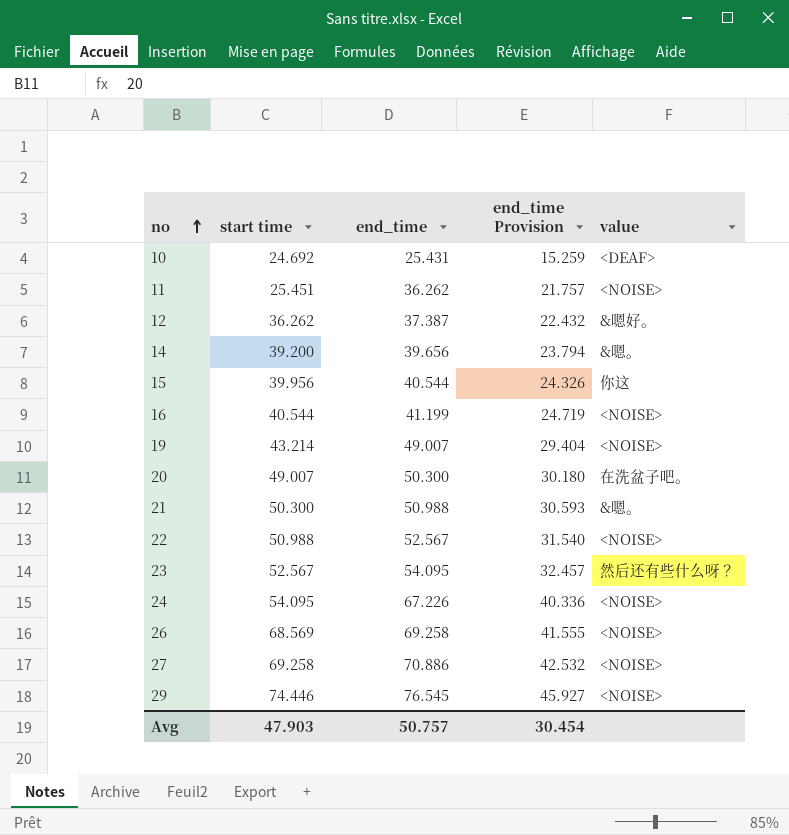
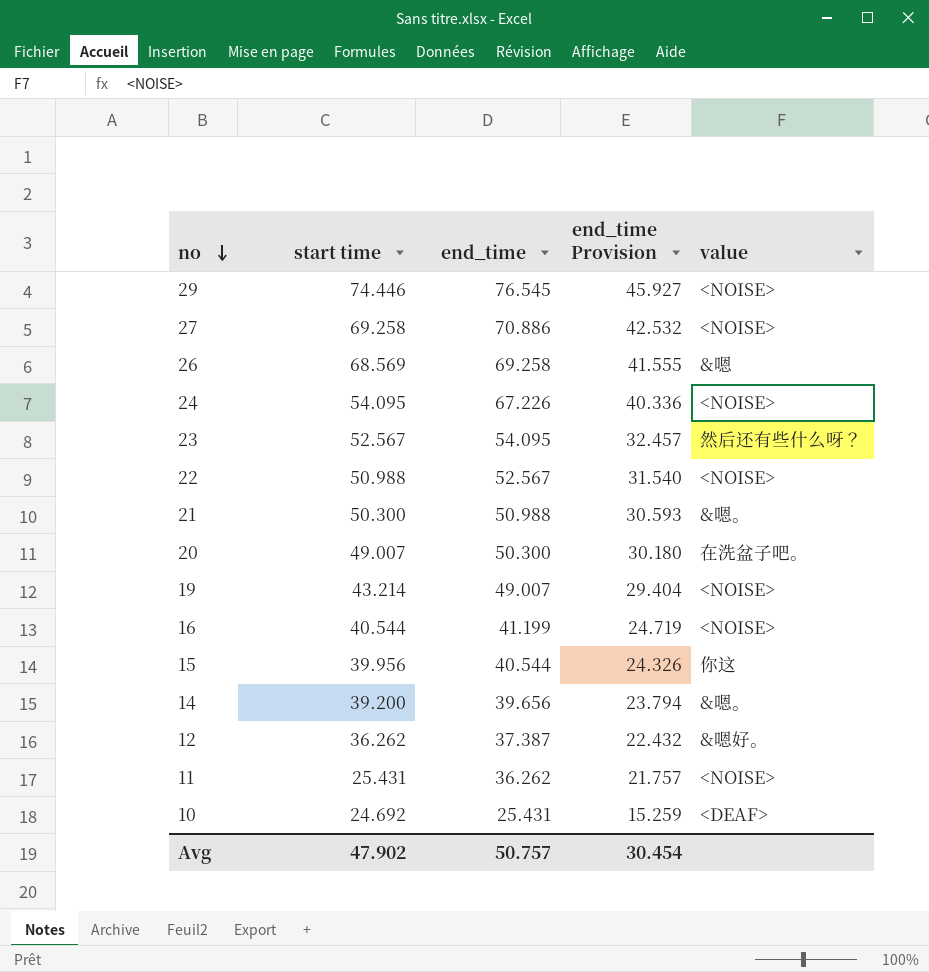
row order: no ascending -> no descending
26 | value: <NOISE> -> &嗯
11 | start time: 25.451 -> 25.431
Avg | start time: 47.903 -> 47.902

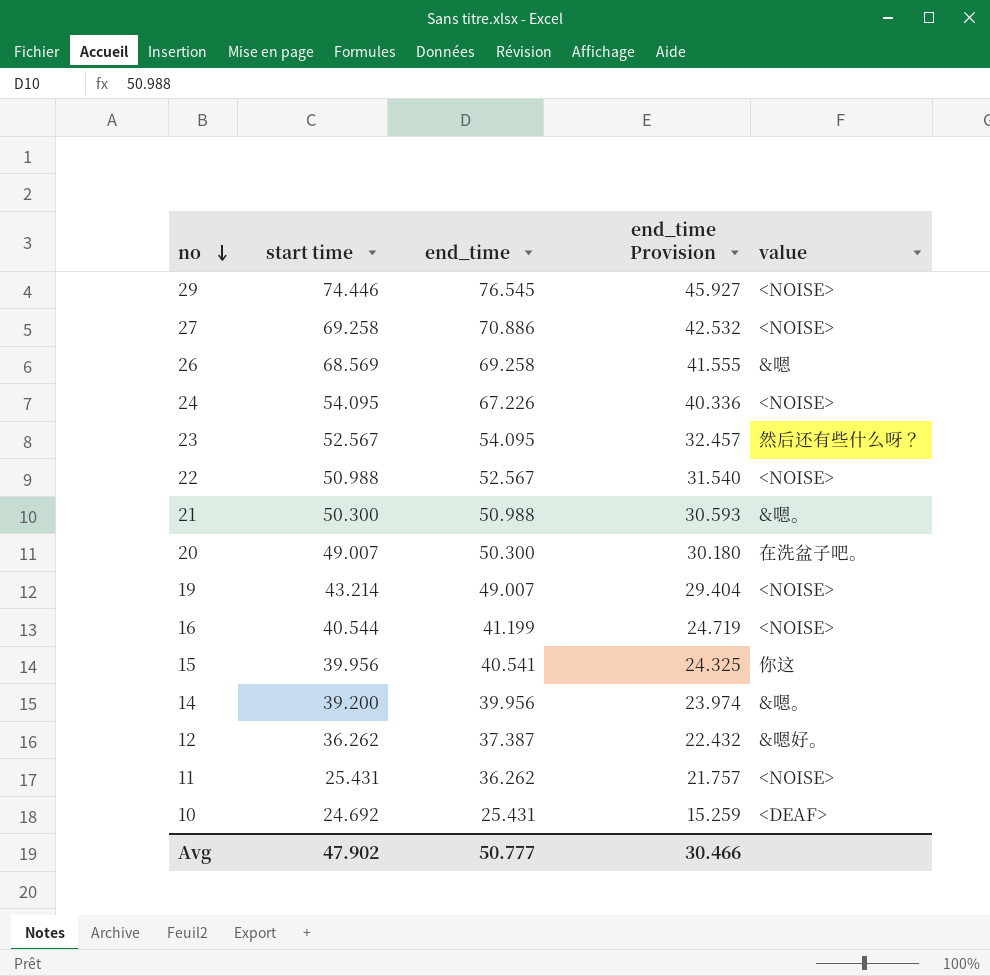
15 | end_time: 40.544 -> 40.541
15 | end_time Provision: 24.326 -> 24.325
14 | end_time: 39.656 -> 39.956
14 | end_time Provision: 23.794 -> 23.974
Avg | end_time: 50.757 -> 50.777
Avg | end_time Provision: 30.454 -> 30.466

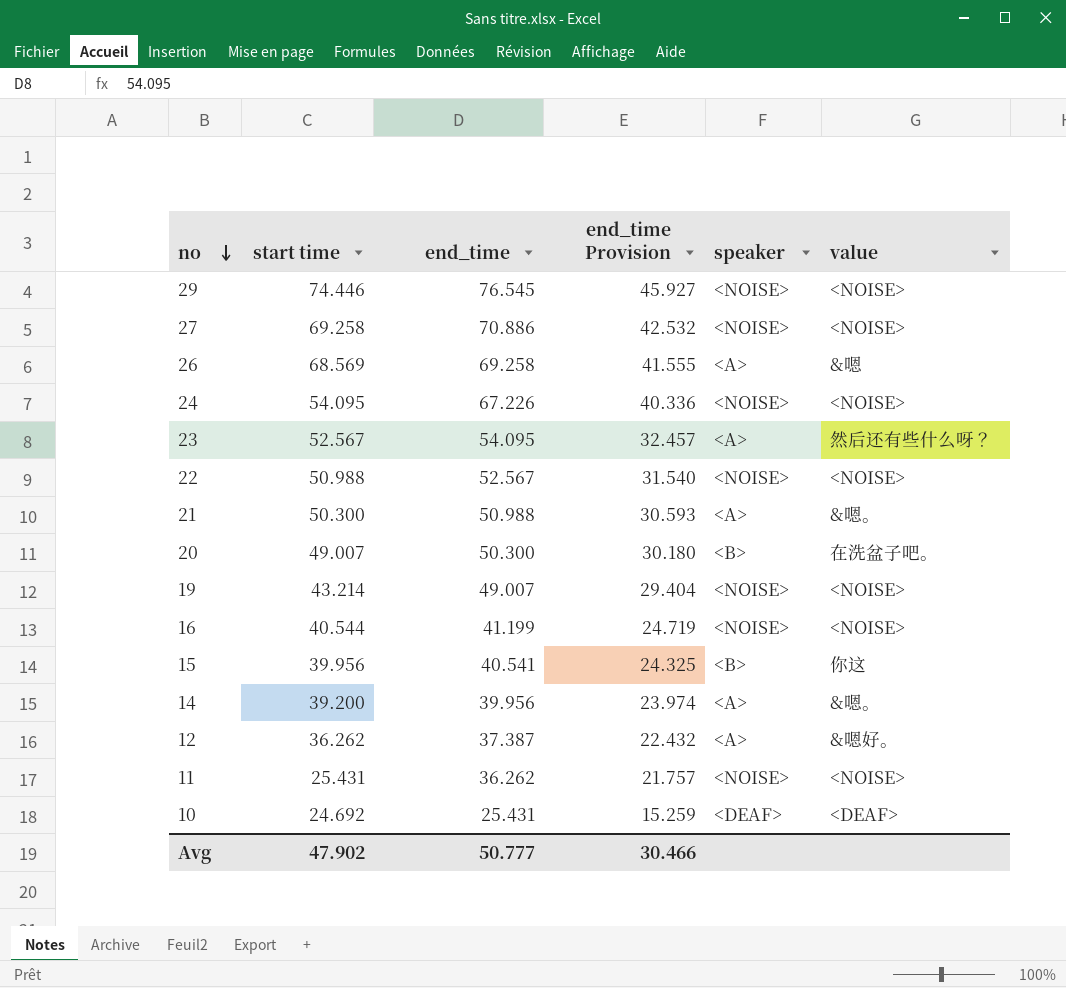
column speaker | position: none -> 5

